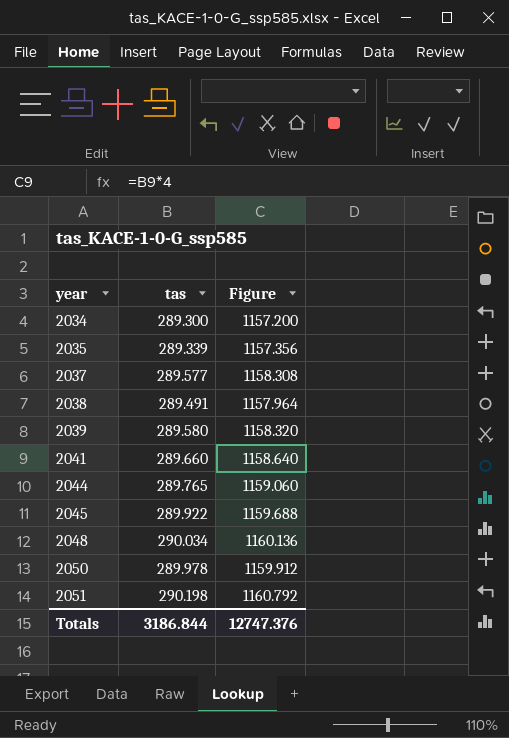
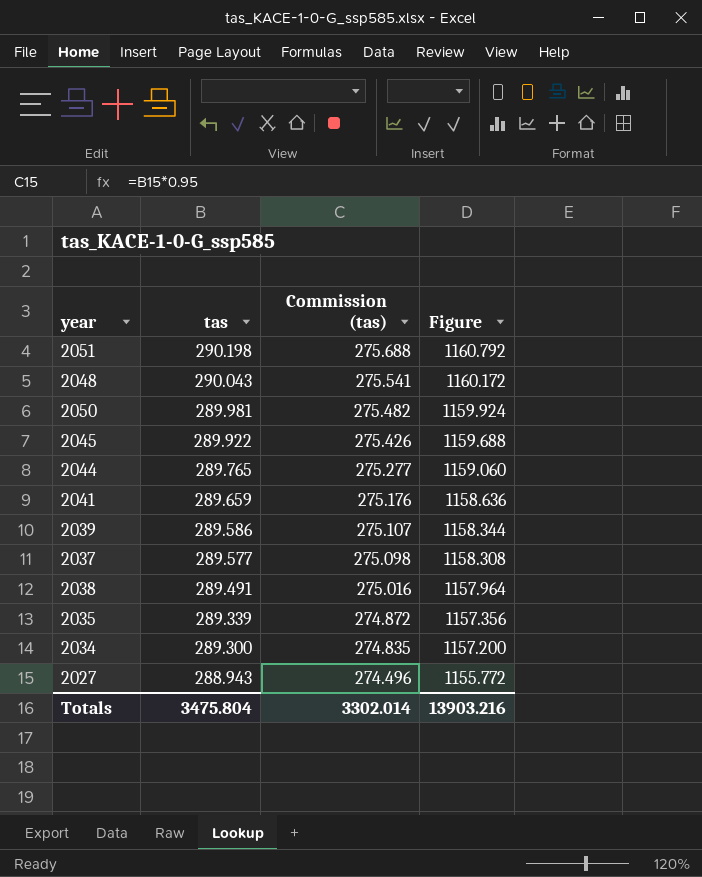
row order: year ascending -> tas descending
column Commission (tas) | formula: none -> [tas] * 0.95
2048 | tas: 290.034 -> 290.043
2048 | Figure: 1160.136 -> 1160.172
2050 | tas: 289.978 -> 289.981
2050 | Figure: 1159.912 -> 1159.924
2041 | tas: 289.660 -> 289.659
2041 | Figure: 1158.640 -> 1158.636
2039 | tas: 289.580 -> 289.586
2039 | Figure: 1158.320 -> 1158.344
row 2027: none -> 288.943 | 274.496 | 1155.772
Totals | tas: 3186.844 -> 3475.804
Totals | Figure: 12747.376 -> 13903.216

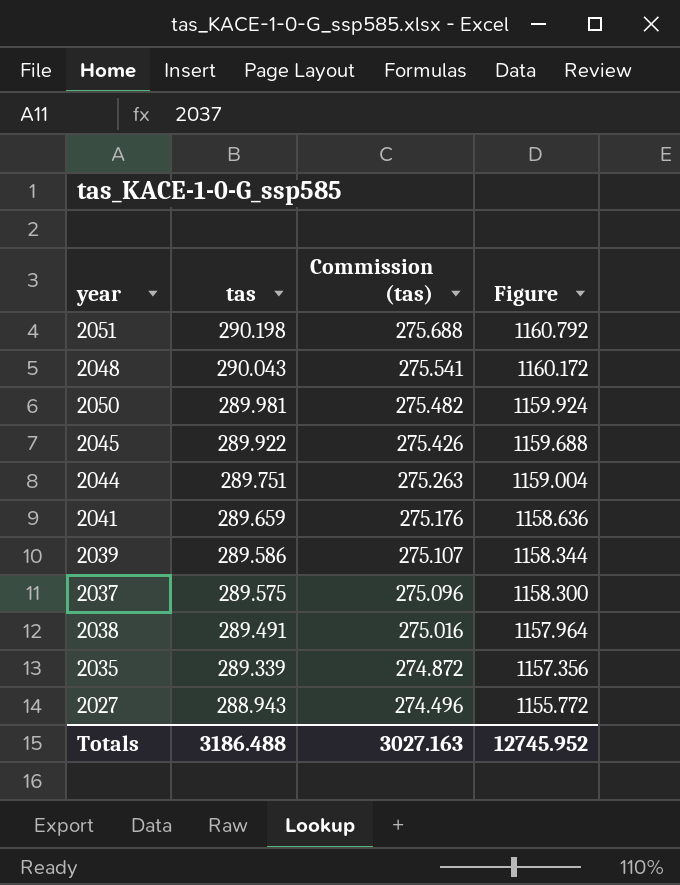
row 2034: 289.300 | 274.835 | 1157.200 -> none
2044 | tas: 289.765 -> 289.751
2044 | Commission (tas): 275.277 -> 275.263
2044 | Figure: 1159.060 -> 1159.004
2037 | tas: 289.577 -> 289.575
2037 | Commission (tas): 275.098 -> 275.096
2037 | Figure: 1158.308 -> 1158.300
Totals | tas: 3475.804 -> 3186.488
Totals | Commission (tas): 3302.014 -> 3027.163
Totals | Figure: 13903.216 -> 12745.952

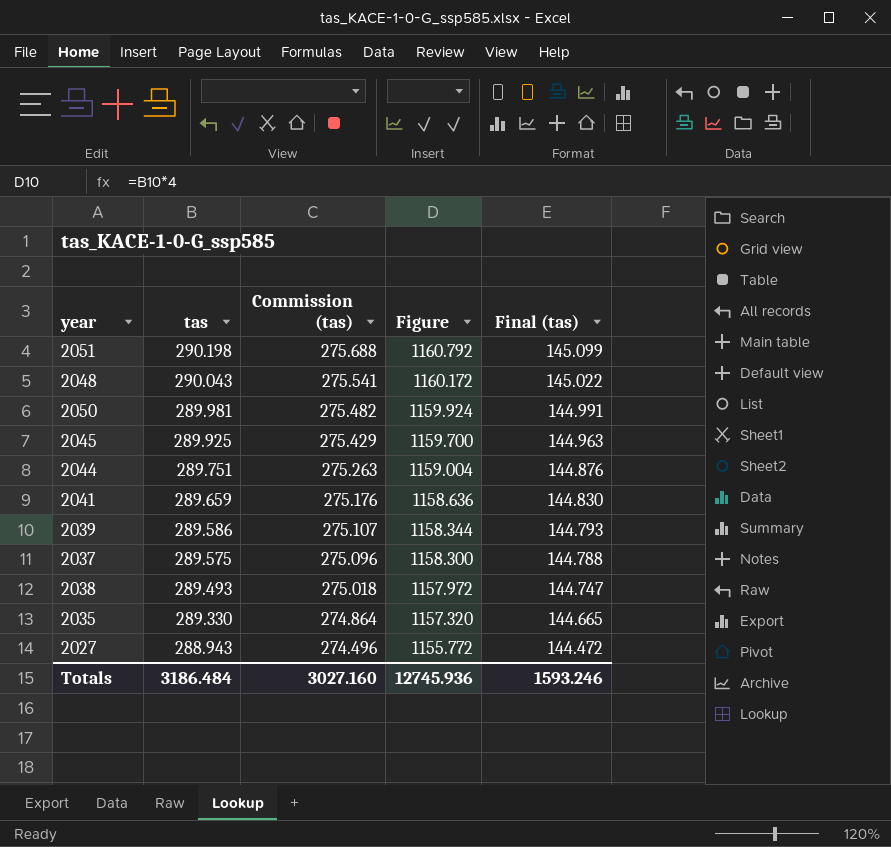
column Final (tas) | formula: none -> [tas] * 0.5
2045 | tas: 289.922 -> 289.925
2045 | Commission (tas): 275.426 -> 275.429
2045 | Figure: 1159.688 -> 1159.700
2038 | tas: 289.491 -> 289.493
2038 | Commission (tas): 275.016 -> 275.018
2038 | Figure: 1157.964 -> 1157.972
2035 | tas: 289.339 -> 289.330
2035 | Commission (tas): 274.872 -> 274.864
2035 | Figure: 1157.356 -> 1157.320
Totals | tas: 3186.488 -> 3186.484
Totals | Commission (tas): 3027.163 -> 3027.160
Totals | Figure: 12745.952 -> 12745.936

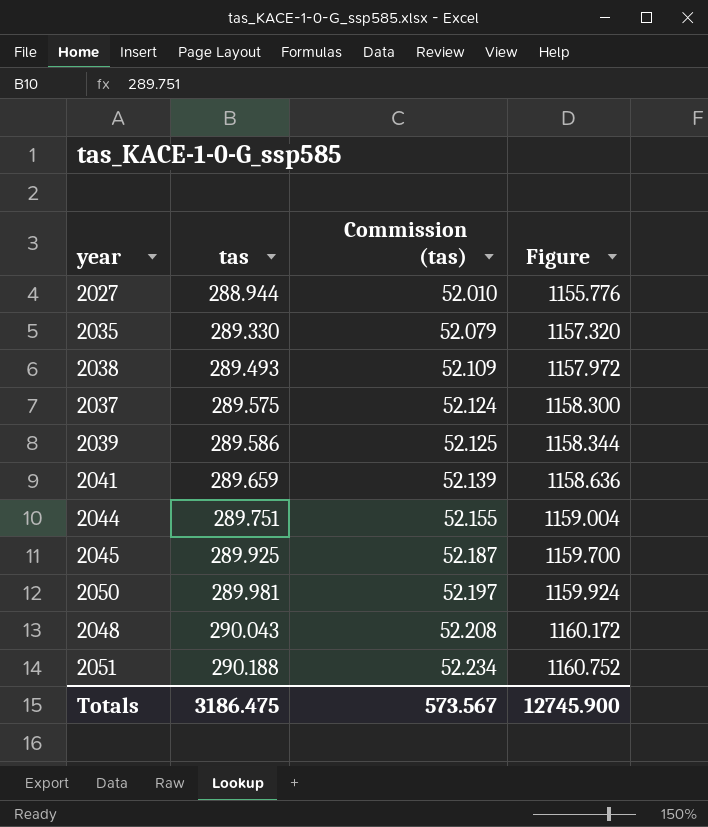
row order: tas descending -> tas ascending
column Final (tas) | formula: [tas] * 0.5 -> none
column Commission (tas) | formula: [tas] * 0.95 -> [tas] * 0.18
2027 | tas: 288.943 -> 288.944
2027 | Figure: 1155.772 -> 1155.776
2051 | tas: 290.198 -> 290.188
2051 | Figure: 1160.792 -> 1160.752
Totals | tas: 3186.484 -> 3186.475
Totals | Commission (tas): 3027.160 -> 573.567
Totals | Figure: 12745.936 -> 12745.900

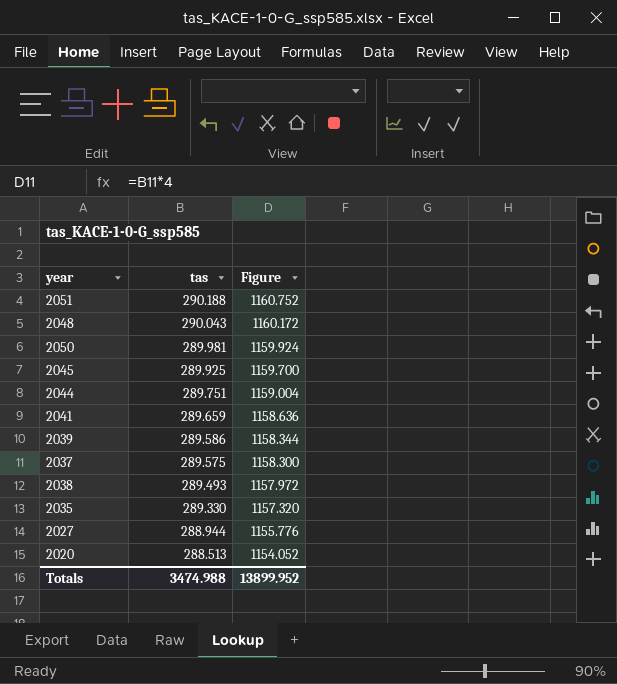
row order: tas ascending -> tas descending
column Commission (tas) | formula: [tas] * 0.18 -> none
row 2020: none -> 288.513 | 1154.052
Totals | tas: 3186.475 -> 3474.988
Totals | Figure: 12745.900 -> 13899.952

